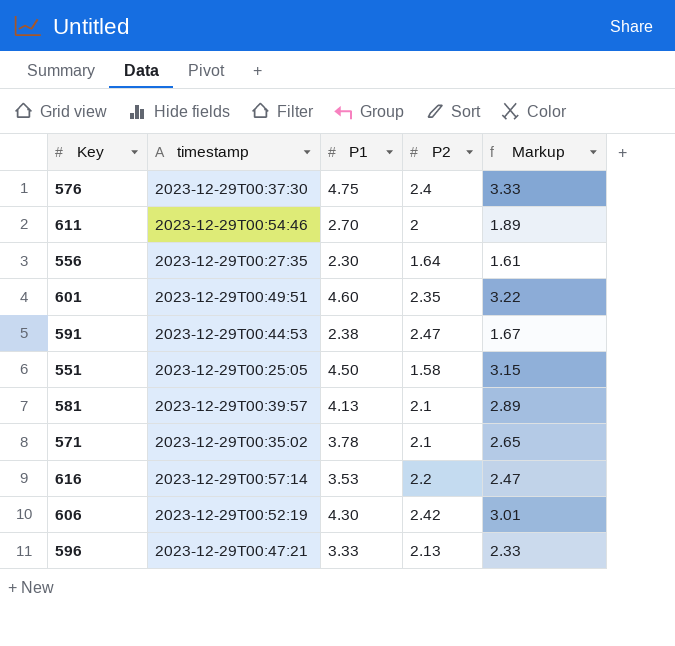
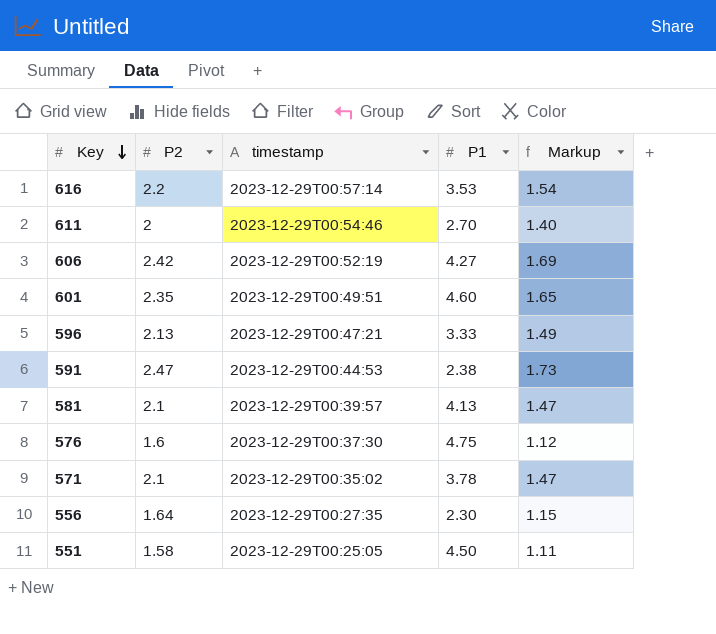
row order: none -> Key descending
column P2 | position: 4 -> 2
column Markup | formula: [P1] * 0.7 -> [P2] * 0.7
606 | P1: 4.30 -> 4.27
576 | P2: 2.4 -> 1.6

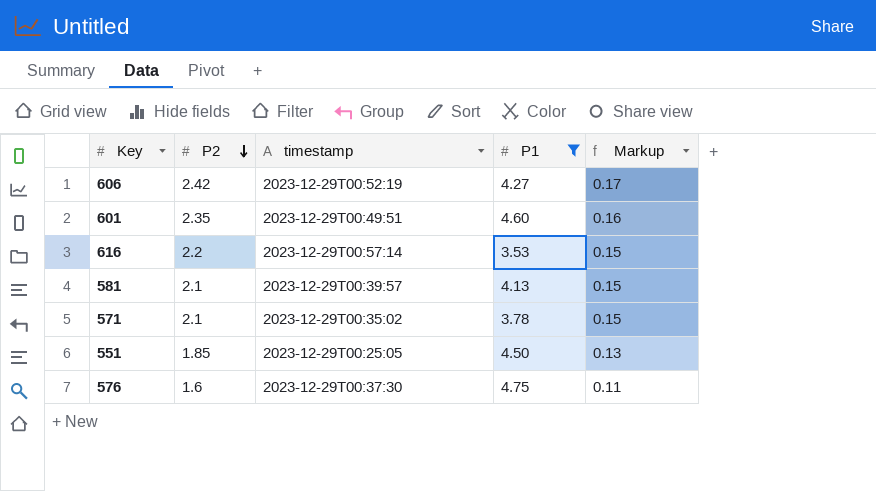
filter: none -> P1 >= 3.53
row order: Key descending -> P2 descending
column Markup | formula: [P2] * 0.7 -> [P2] * 0.07
551 | P2: 1.58 -> 1.85

